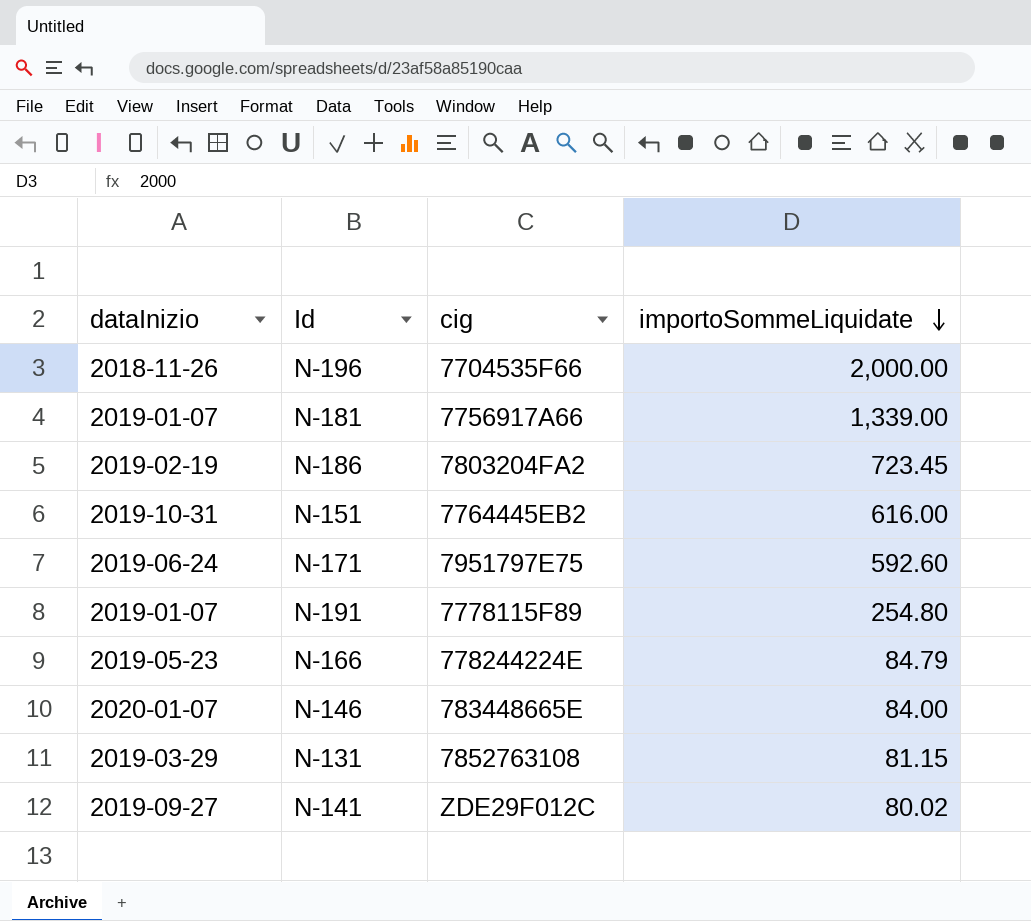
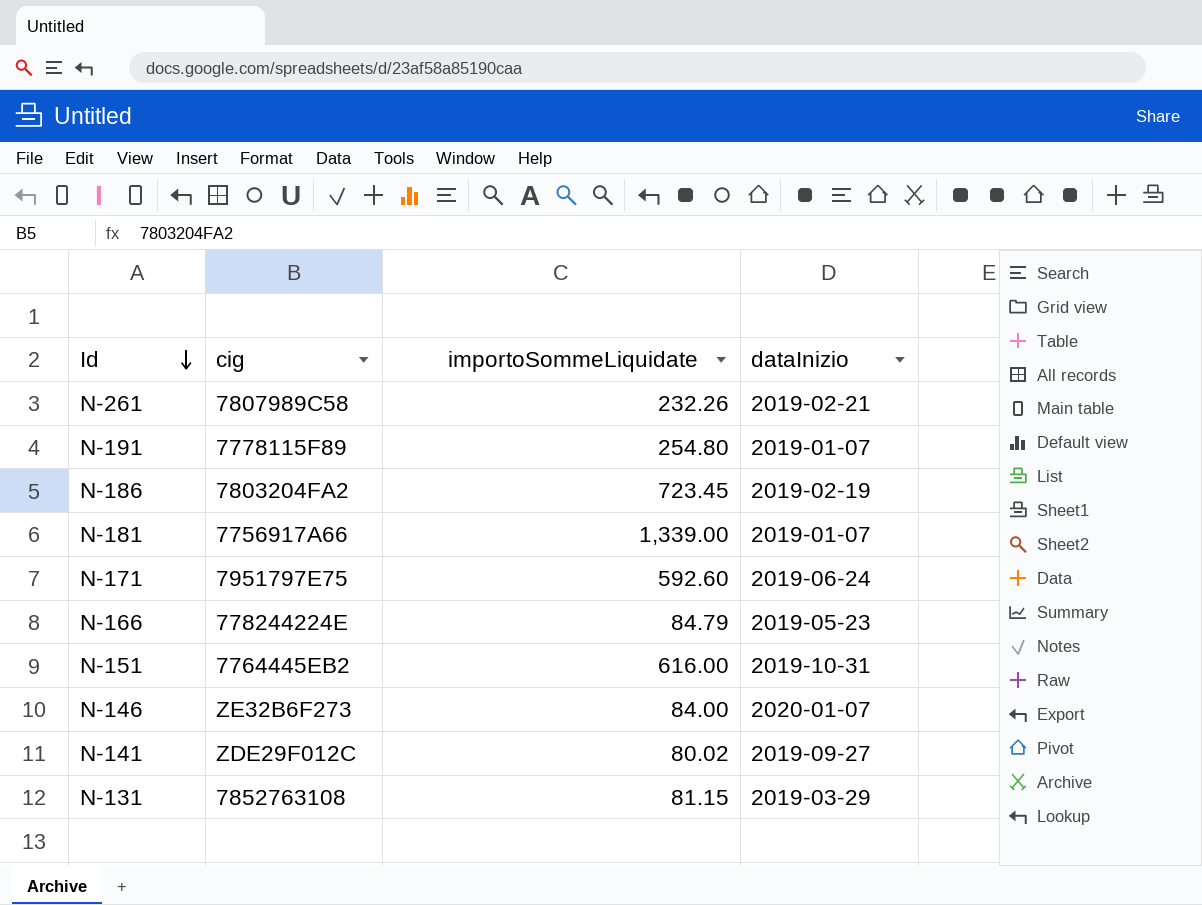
row order: importoSommeLiquidate descending -> Id descending
column dataInizio | position: 1 -> 4
row N-196: 2018-11-26 | 7704535F66 | 2,000.00 -> none
row N-261: none -> 7807989C58 | 232.26 | 2019-02-21
N-146 | cig: 783448665E -> ZE32B6F273

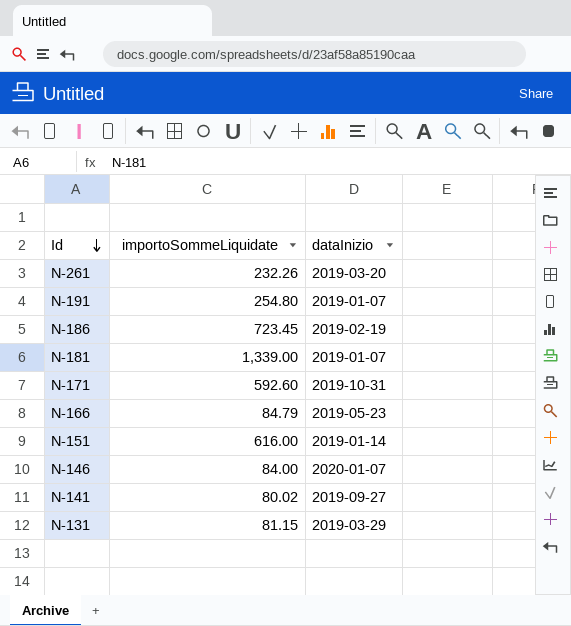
column cig | position: 2 -> none
N-261 | dataInizio: 2019-02-21 -> 2019-03-20
N-171 | dataInizio: 2019-06-24 -> 2019-10-31
N-151 | dataInizio: 2019-10-31 -> 2019-01-14

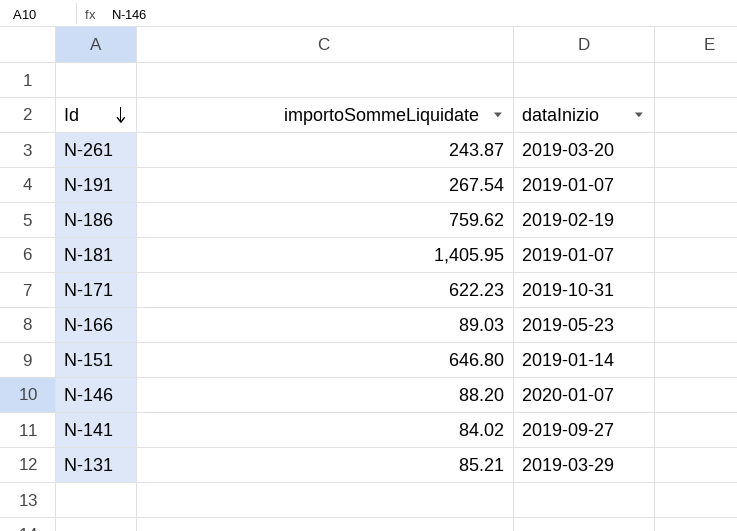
N-261 | importoSommeLiquidate: 232.26 -> 243.87
N-191 | importoSommeLiquidate: 254.80 -> 267.54
N-186 | importoSommeLiquidate: 723.45 -> 759.62
N-181 | importoSommeLiquidate: 1,339.00 -> 1,405.95
N-171 | importoSommeLiquidate: 592.60 -> 622.23
N-166 | importoSommeLiquidate: 84.79 -> 89.03
N-151 | importoSommeLiquidate: 616.00 -> 646.80
N-146 | importoSommeLiquidate: 84.00 -> 88.20
N-141 | importoSommeLiquidate: 80.02 -> 84.02
N-131 | importoSommeLiquidate: 81.15 -> 85.21

